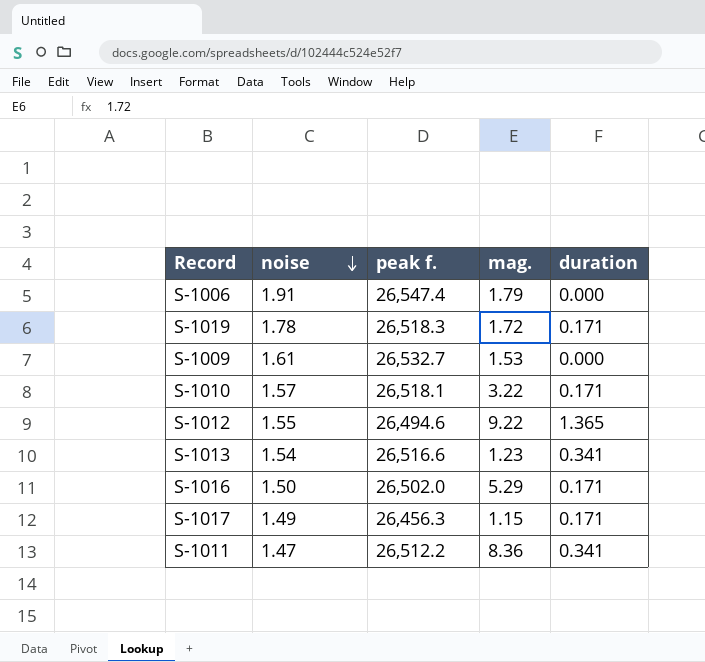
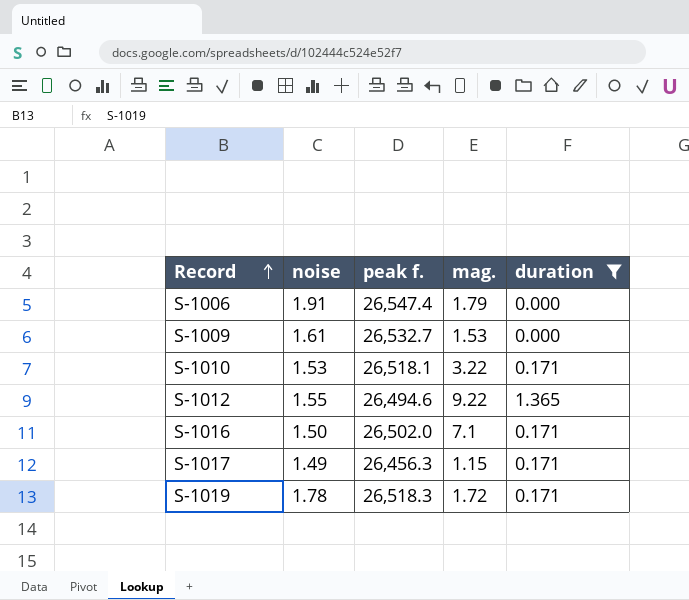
filter: none -> duration != 0.341
row order: noise descending -> Record ascending
S-1010 | noise: 1.57 -> 1.53
S-1016 | mag.: 5.29 -> 7.1

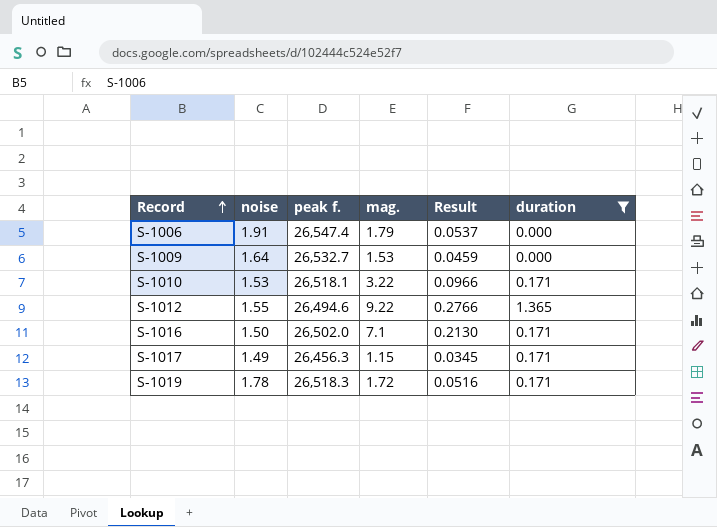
column Result | formula: none -> [mag.] * 0.03
S-1009 | noise: 1.61 -> 1.64

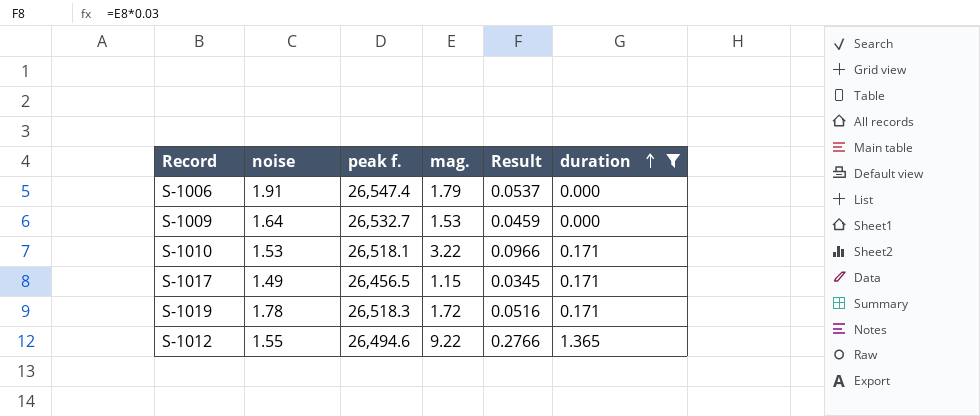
row order: Record ascending -> duration ascending
row S-1016: 1.50 | 26,502.0 | 7.1 | 0.2130 | 0.171 -> none
S-1017 | peak f.: 26,456.3 -> 26,456.5

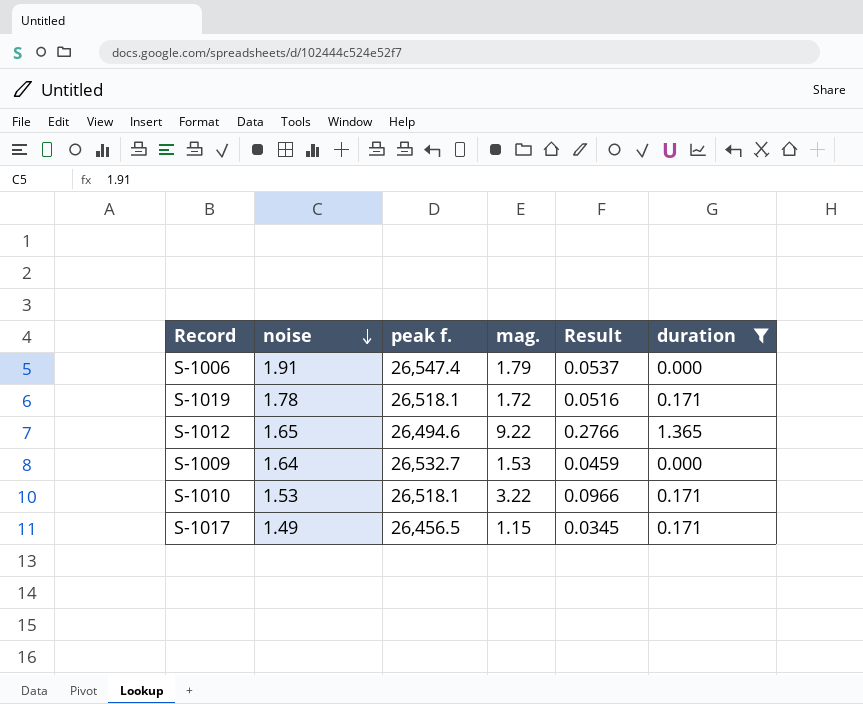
row order: duration ascending -> noise descending
S-1019 | peak f.: 26,518.3 -> 26,518.1
S-1012 | noise: 1.55 -> 1.65

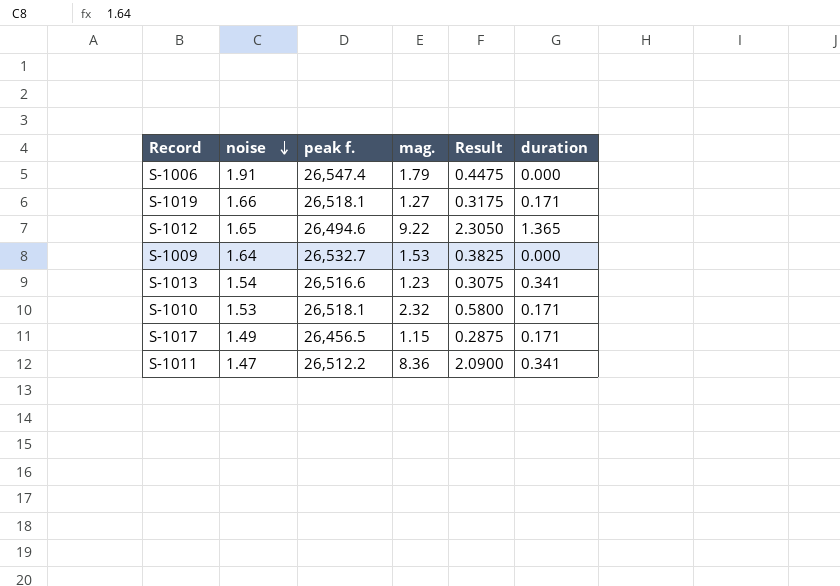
filter: duration != 0.341 -> none
column Result | formula: [mag.] * 0.03 -> [mag.] * 0.25
S-1019 | noise: 1.78 -> 1.66
S-1019 | mag.: 1.72 -> 1.27
S-1010 | mag.: 3.22 -> 2.32

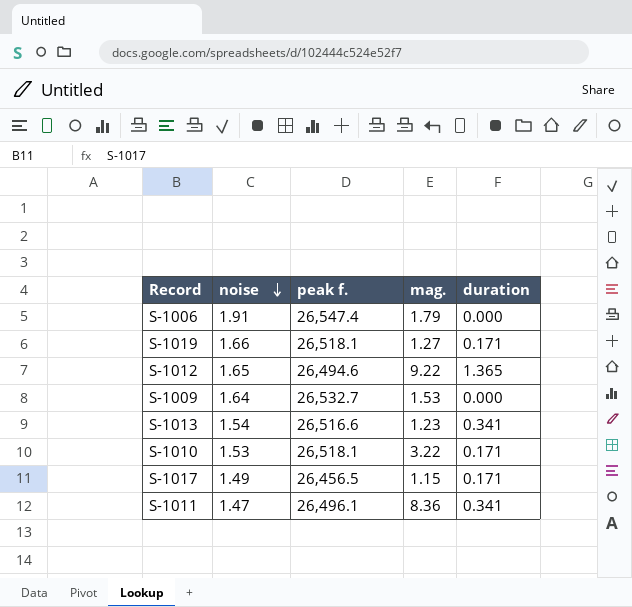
column Result | formula: [mag.] * 0.25 -> none
S-1010 | mag.: 2.32 -> 3.22
S-1011 | peak f.: 26,512.2 -> 26,496.1

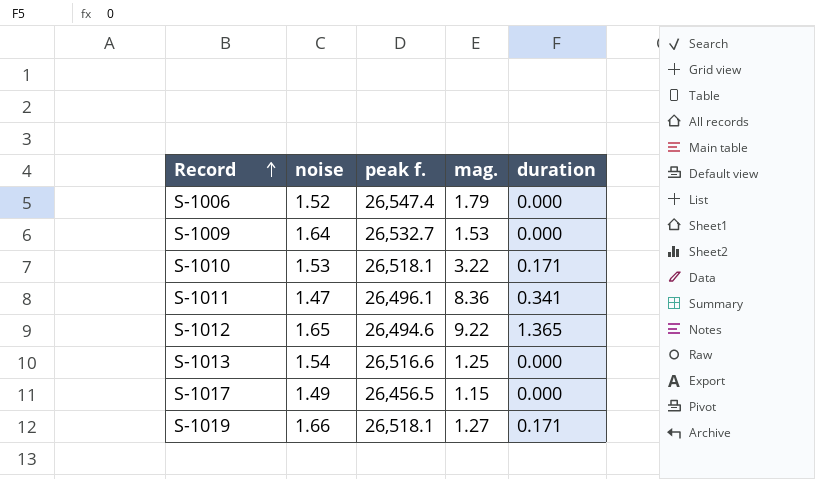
row order: noise descending -> Record ascending
S-1006 | noise: 1.91 -> 1.52
S-1013 | mag.: 1.23 -> 1.25
S-1013 | duration: 0.341 -> 0.000
S-1017 | duration: 0.171 -> 0.000

